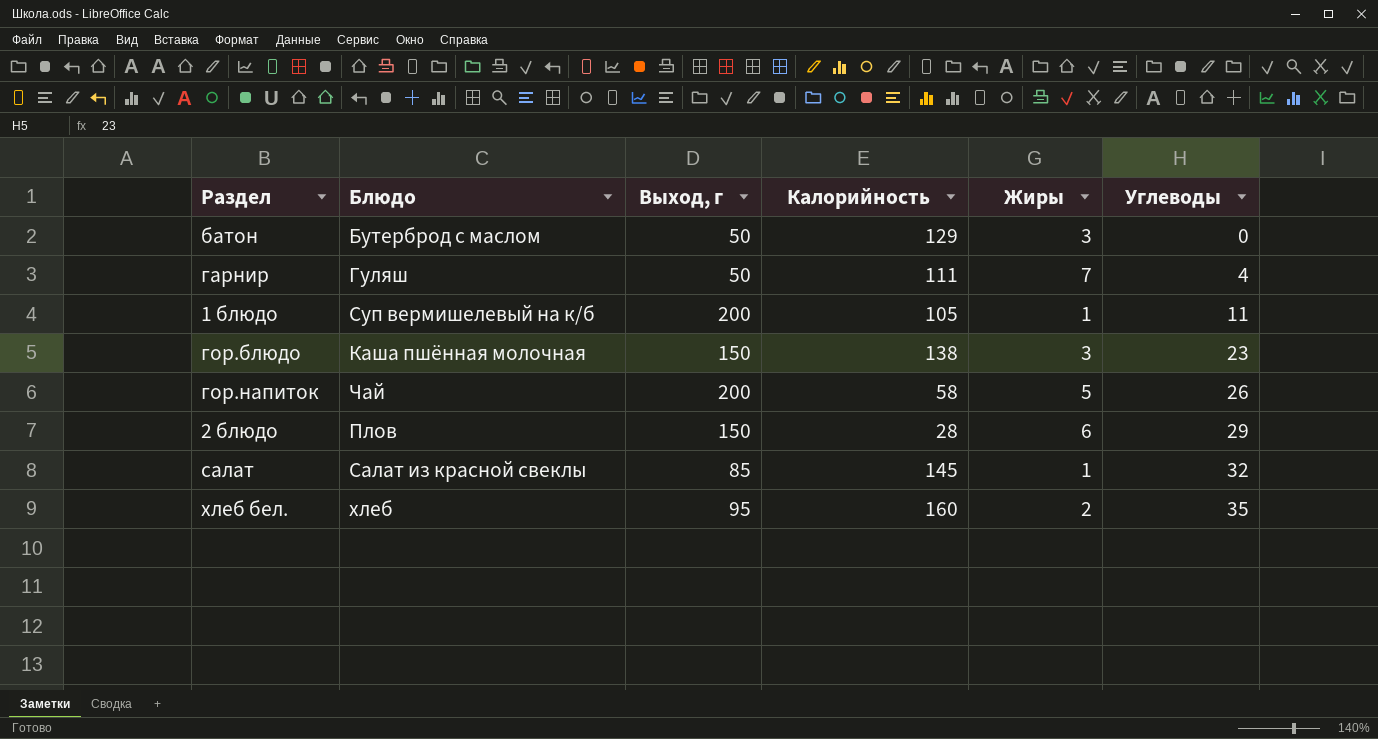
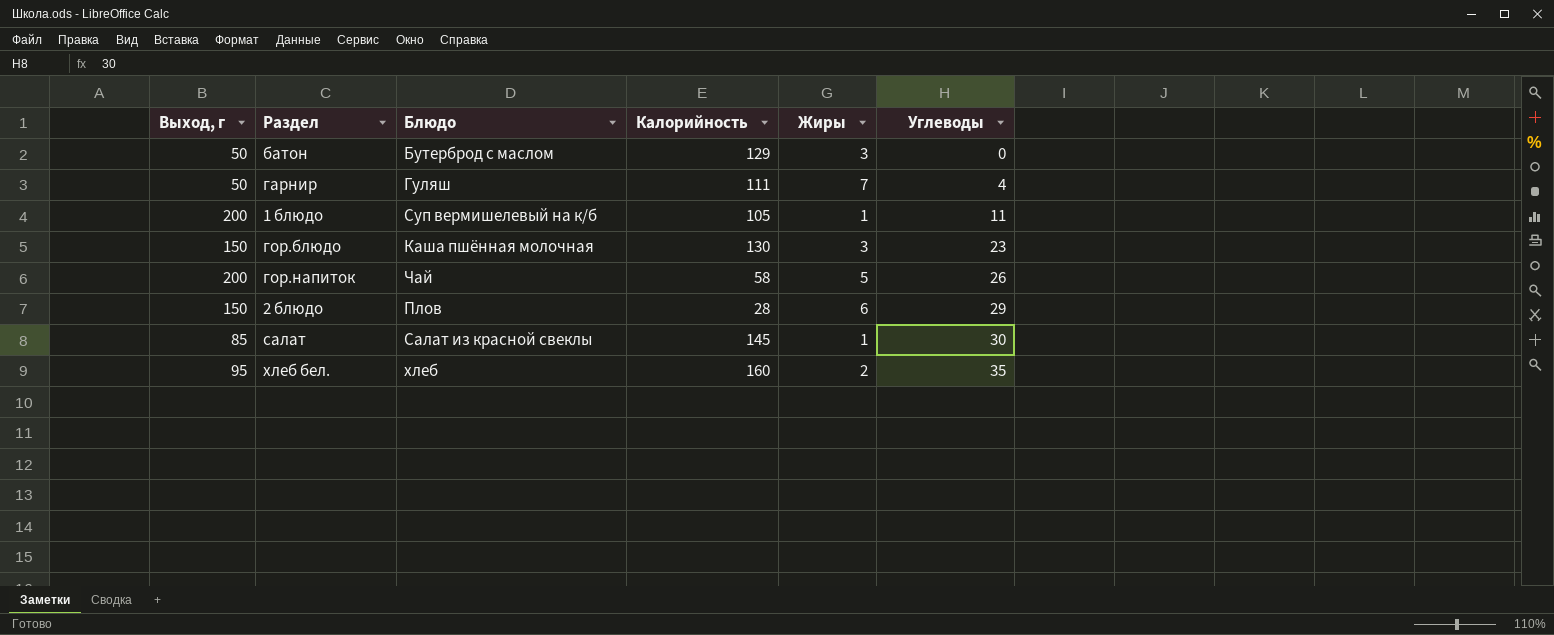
column Выход, г | position: 3 -> 1
гор.блюдо | Калорийность: 138 -> 130
салат | Углеводы: 32 -> 30

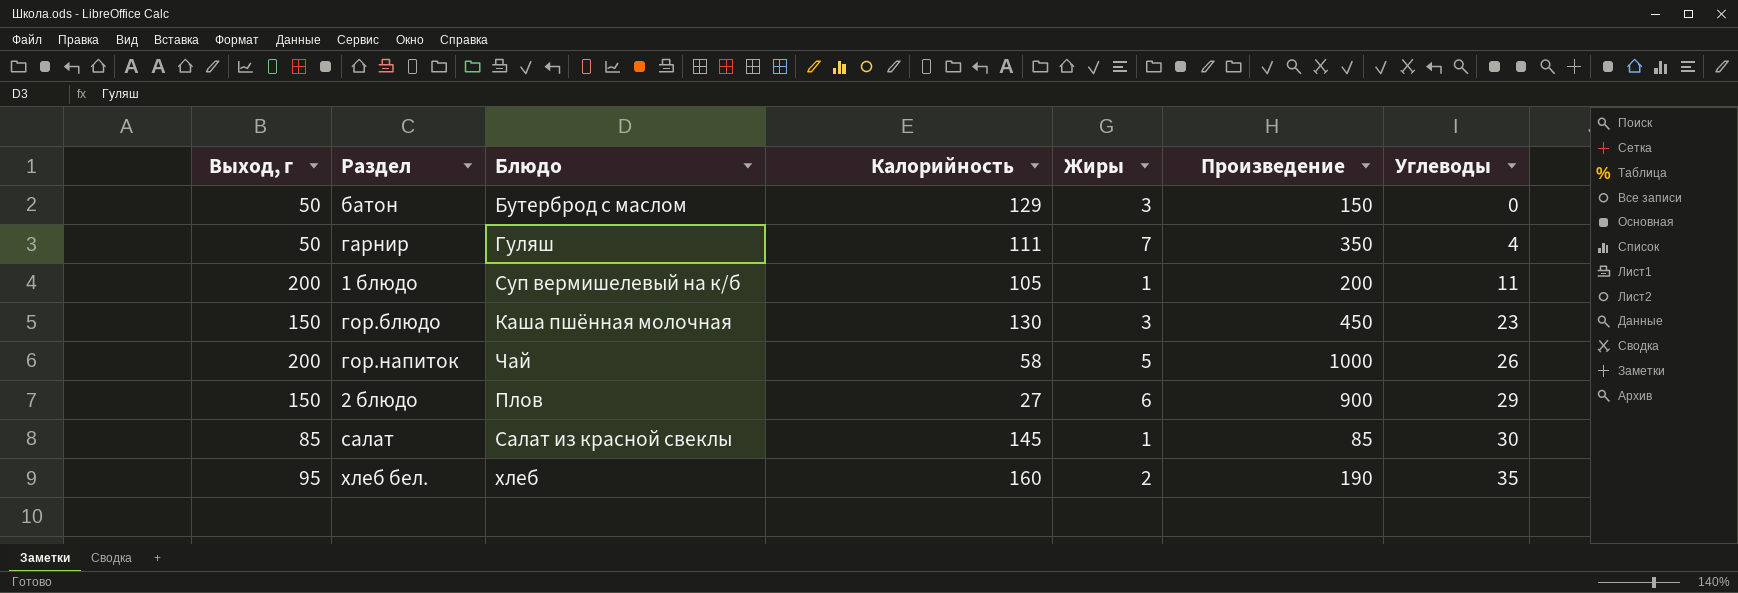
column Произведение | formula: none -> [Выход, г] * [Жиры]
2 блюдо | Калорийность: 28 -> 27

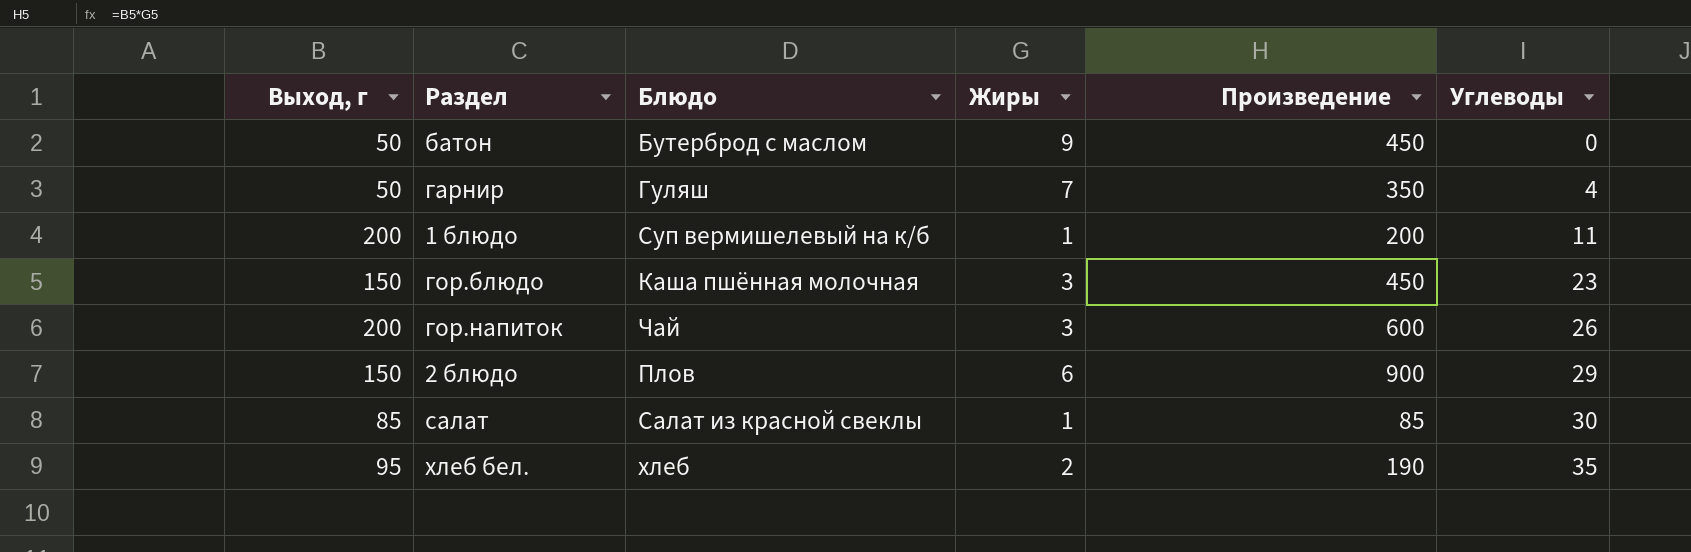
column Калорийность | position: 4 -> none
батон | Жиры: 3 -> 9
батон | Произведение: 150 -> 450
гор.напиток | Жиры: 5 -> 3
гор.напиток | Произведение: 1000 -> 600

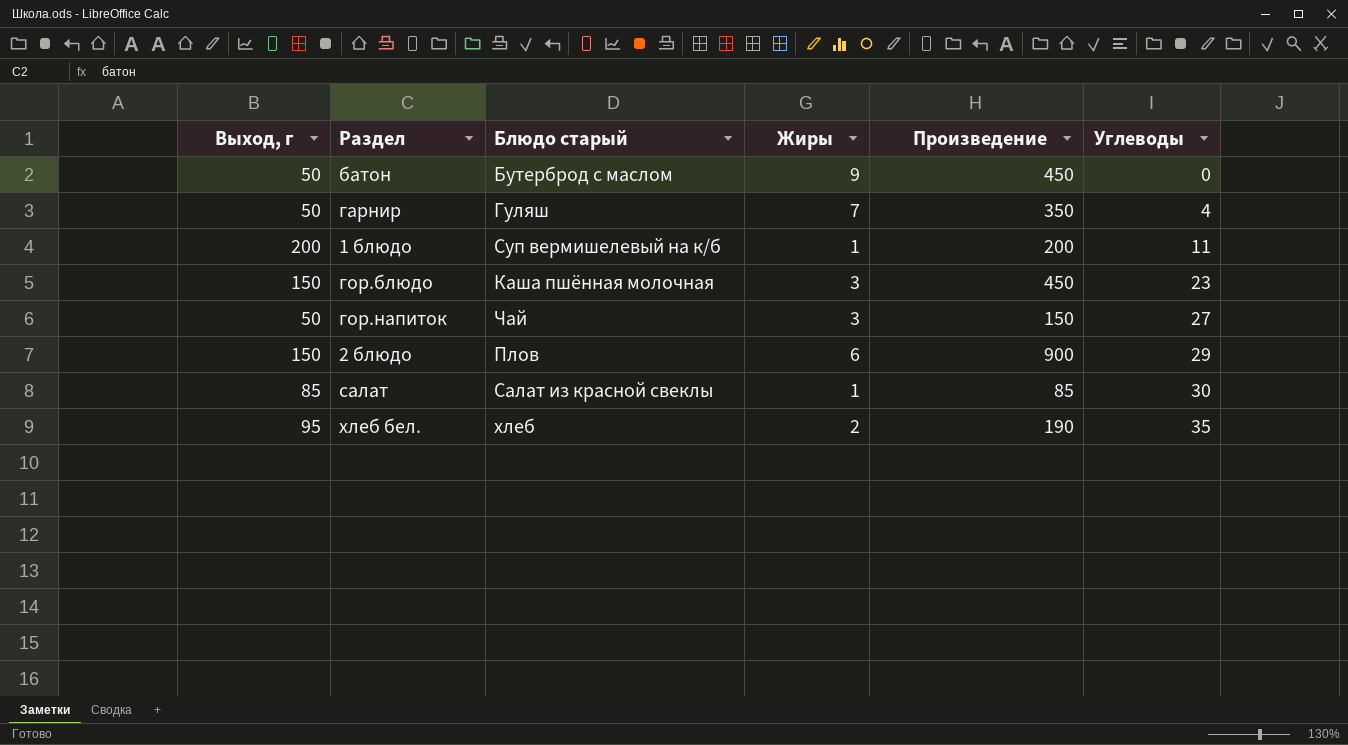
column name: Блюдо -> Блюдо старый
гор.напиток | Выход, г: 200 -> 50
гор.напиток | Произведение: 600 -> 150
гор.напиток | Углеводы: 26 -> 27

